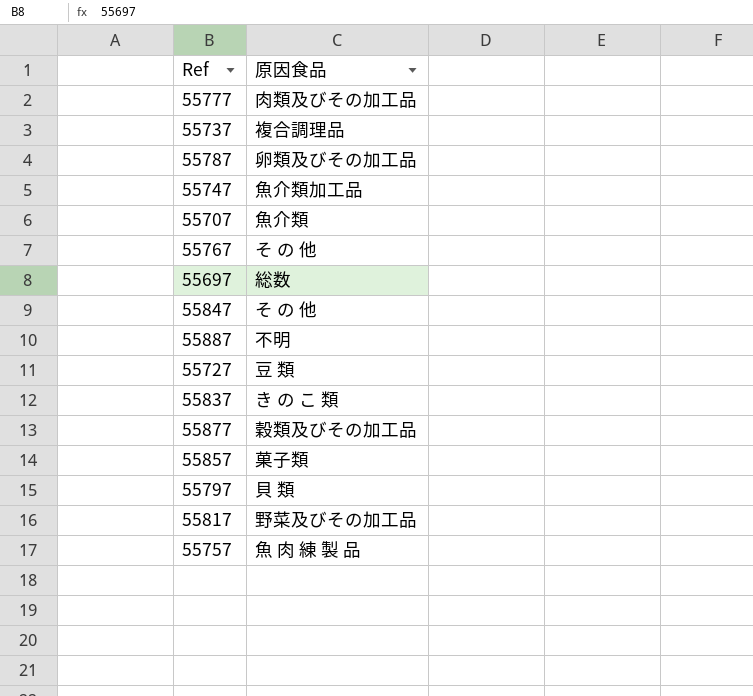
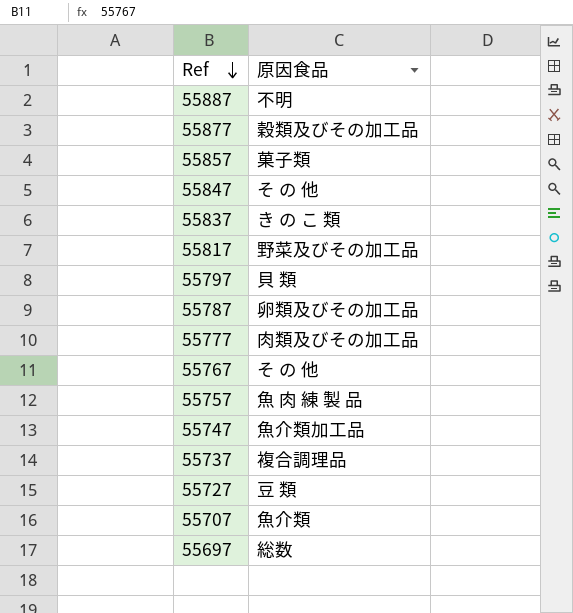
row order: none -> Ref descending

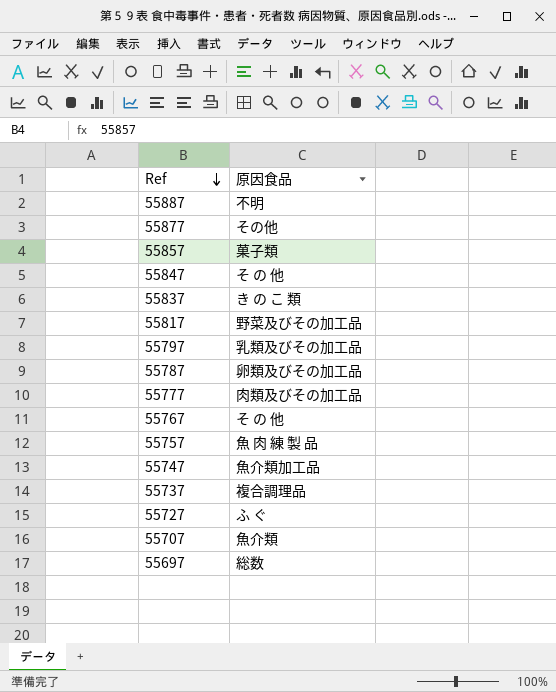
55877 | 原因食品: 穀類及びその加工品 -> その他
55797 | 原因食品: 貝 類 -> 乳類及びその加工品
55727 | 原因食品: 豆 類 -> ふ ぐ

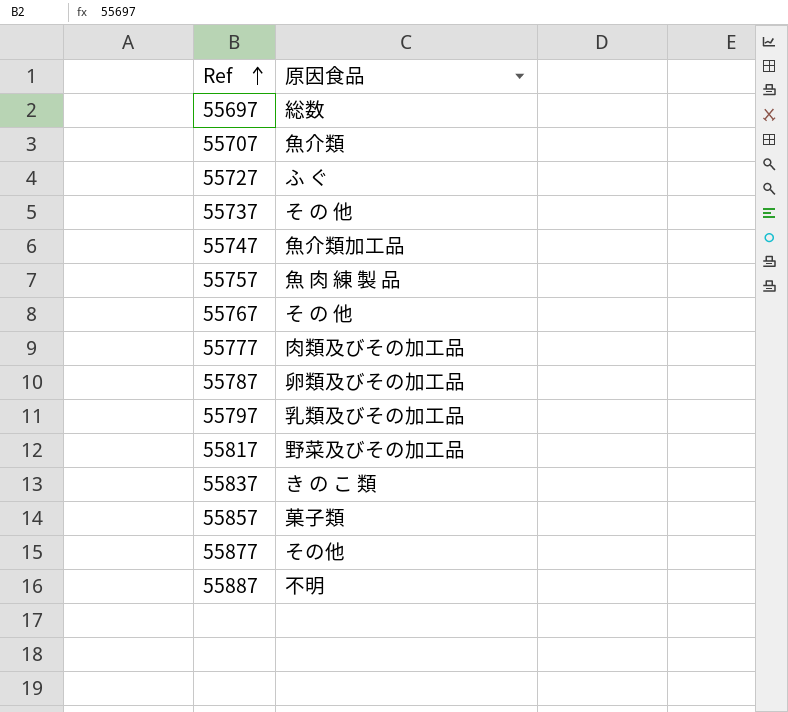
row order: Ref descending -> Ref ascending
row 55847: そ の 他 -> none
55737 | 原因食品: 複合調理品 -> そ の 他

